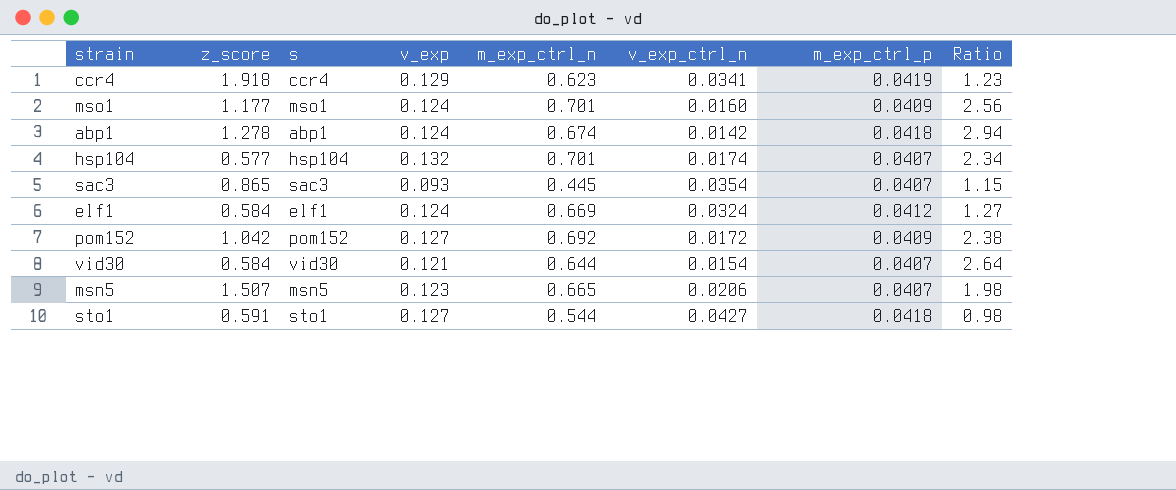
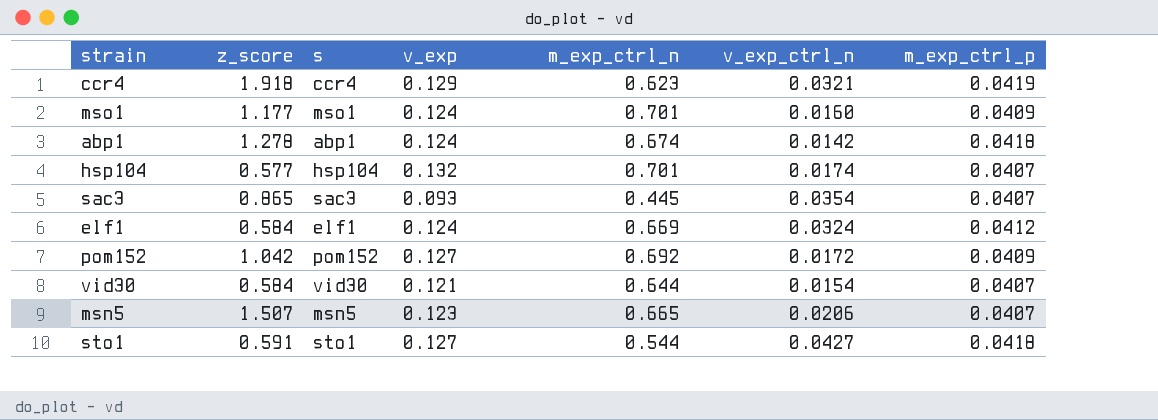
column Ratio | formula: [m_exp_ctrl_p] / [v_exp_ctrl_n] -> none
ccr4 | v_exp_ctrl_n: 0.0341 -> 0.0321

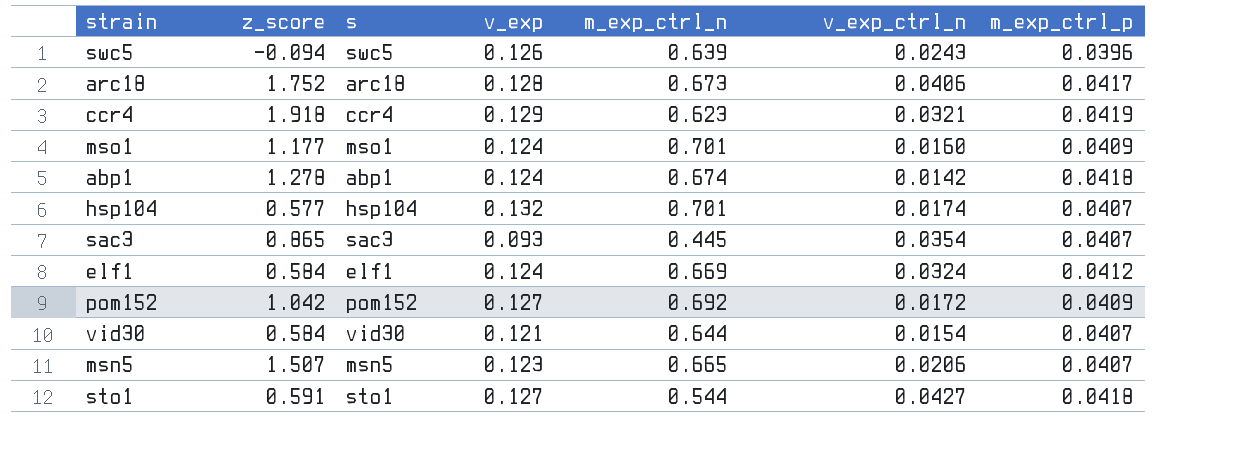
row swc5: none -> -0.094 | swc5 | 0.126 | 0.639 | 0.0243 | 0.0396
row arc18: none -> 1.752 | arc18 | 0.128 | 0.673 | 0.0406 | 0.0417

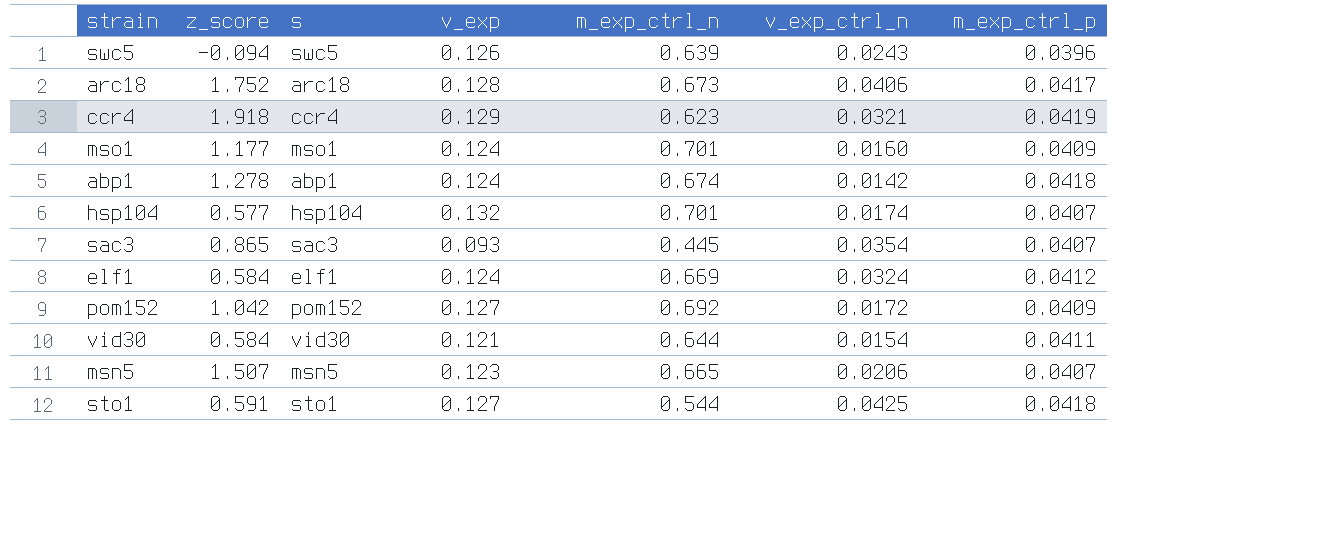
vid30 | m_exp_ctrl_p: 0.0407 -> 0.0411
sto1 | v_exp_ctrl_n: 0.0427 -> 0.0425

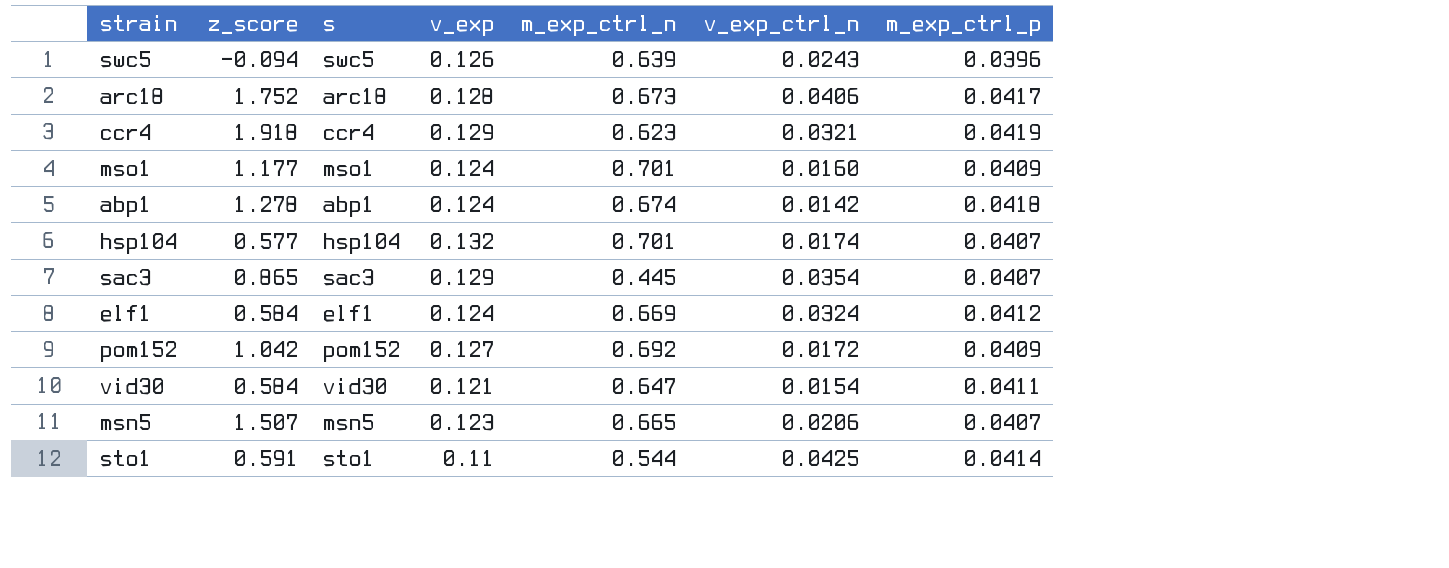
sac3 | v_exp: 0.093 -> 0.129
vid30 | m_exp_ctrl_n: 0.644 -> 0.647
sto1 | v_exp: 0.127 -> 0.11
sto1 | m_exp_ctrl_p: 0.0418 -> 0.0414

